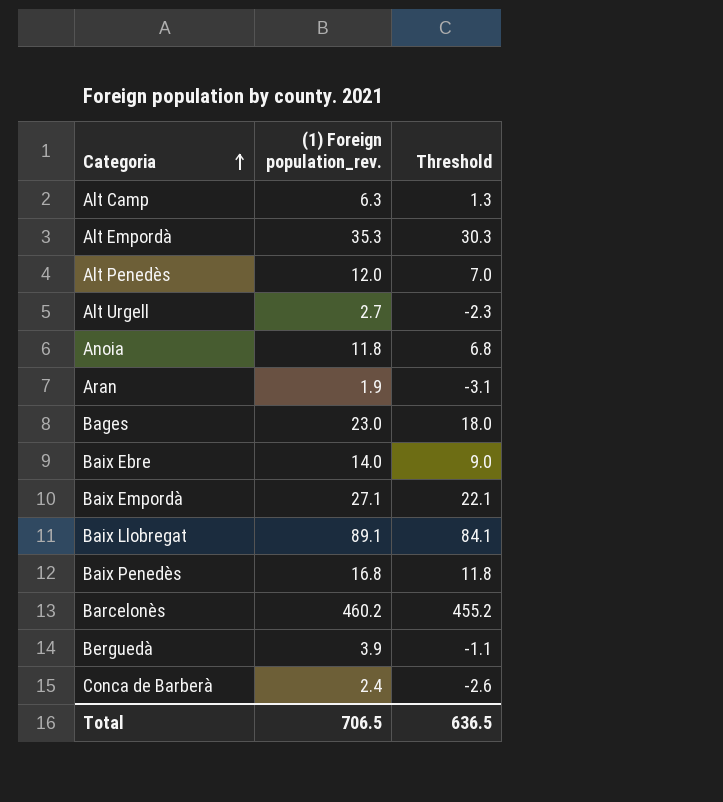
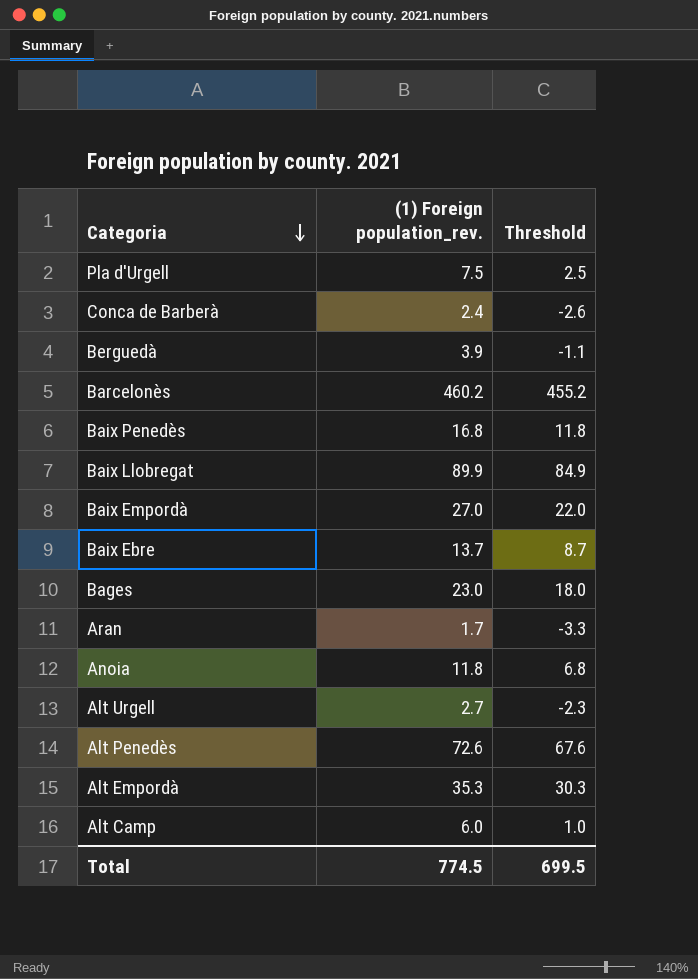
row order: Categoria ascending -> Categoria descending
row Pla d'Urgell: none -> 7.5 | 2.5
Baix Llobregat | (1) Foreign population_rev.: 89.1 -> 89.9
Baix Llobregat | Threshold: 84.1 -> 84.9
Baix Empordà | (1) Foreign population_rev.: 27.1 -> 27.0
Baix Empordà | Threshold: 22.1 -> 22.0
Baix Ebre | (1) Foreign population_rev.: 14.0 -> 13.7
Baix Ebre | Threshold: 9.0 -> 8.7
Aran | (1) Foreign population_rev.: 1.9 -> 1.7
Aran | Threshold: -3.1 -> -3.3
Alt Penedès | (1) Foreign population_rev.: 12.0 -> 72.6
Alt Penedès | Threshold: 7.0 -> 67.6
Alt Camp | (1) Foreign population_rev.: 6.3 -> 6.0
Alt Camp | Threshold: 1.3 -> 1.0
Total | (1) Foreign population_rev.: 706.5 -> 774.5
Total | Threshold: 636.5 -> 699.5

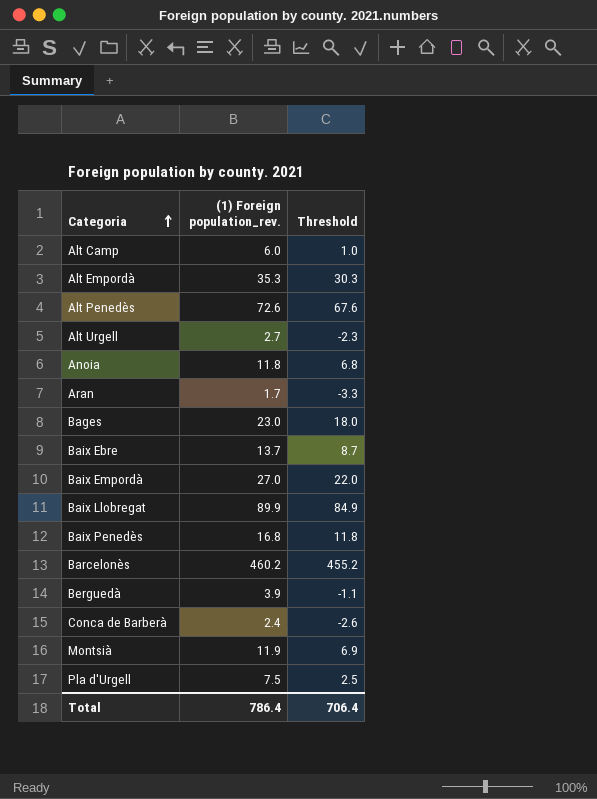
row order: Categoria descending -> Categoria ascending
row Montsià: none -> 11.9 | 6.9
Total | (1) Foreign population_rev.: 774.5 -> 786.4
Total | Threshold: 699.5 -> 706.4

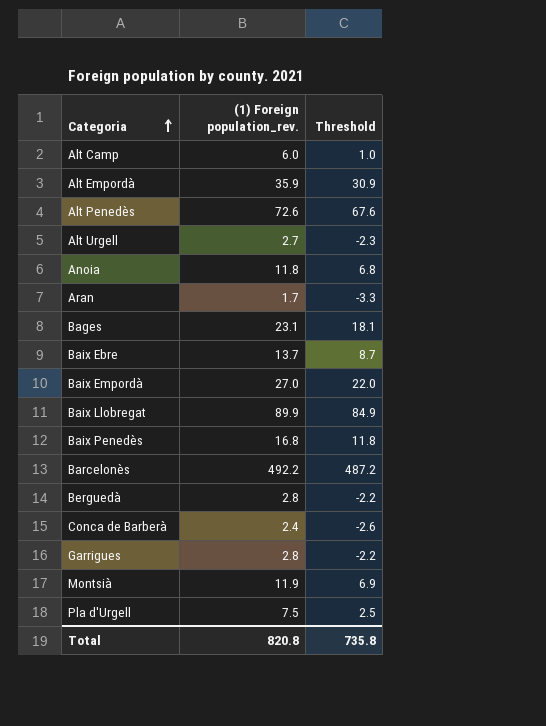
Alt Empordà | (1) Foreign population_rev.: 35.3 -> 35.9
Alt Empordà | Threshold: 30.3 -> 30.9
Bages | (1) Foreign population_rev.: 23.0 -> 23.1
Bages | Threshold: 18.0 -> 18.1
Barcelonès | (1) Foreign population_rev.: 460.2 -> 492.2
Barcelonès | Threshold: 455.2 -> 487.2
Berguedà | (1) Foreign population_rev.: 3.9 -> 2.8
Berguedà | Threshold: -1.1 -> -2.2
row Garrigues: none -> 2.8 | -2.2
Total | (1) Foreign population_rev.: 786.4 -> 820.8
Total | Threshold: 706.4 -> 735.8

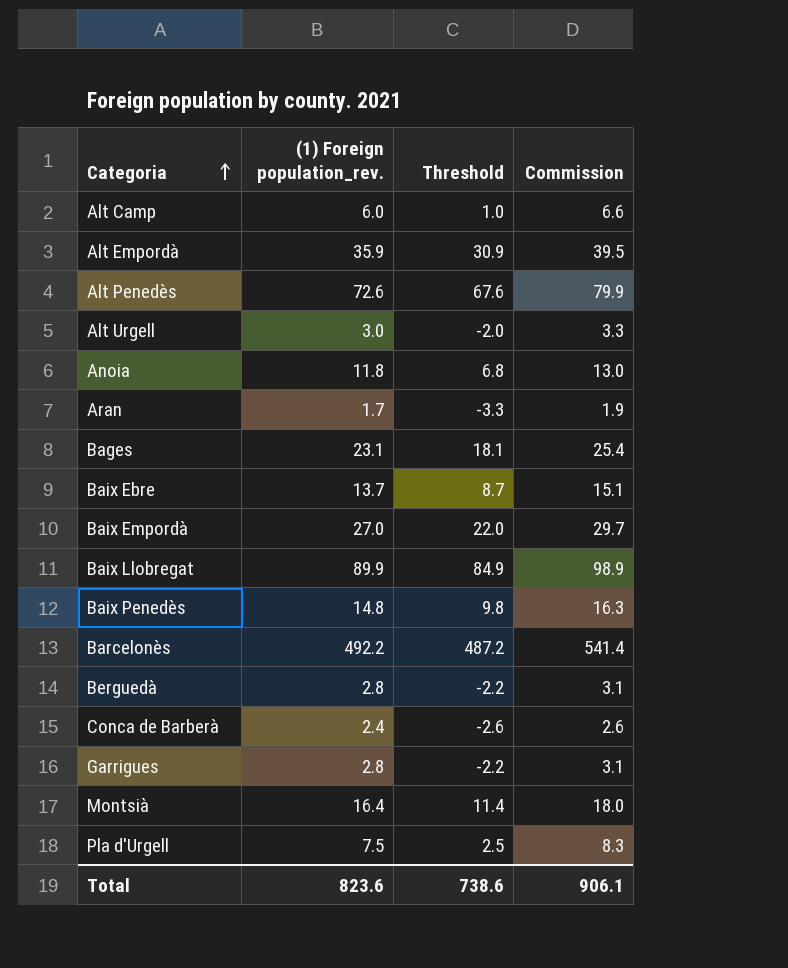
column Commission | formula: none -> [(1) Foreign population_rev.] * 1.1
Alt Urgell | (1) Foreign population_rev.: 2.7 -> 3.0
Alt Urgell | Threshold: -2.3 -> -2.0
Baix Penedès | (1) Foreign population_rev.: 16.8 -> 14.8
Baix Penedès | Threshold: 11.8 -> 9.8
Montsià | (1) Foreign population_rev.: 11.9 -> 16.4
Montsià | Threshold: 6.9 -> 11.4
Total | (1) Foreign population_rev.: 820.8 -> 823.6
Total | Threshold: 735.8 -> 738.6

